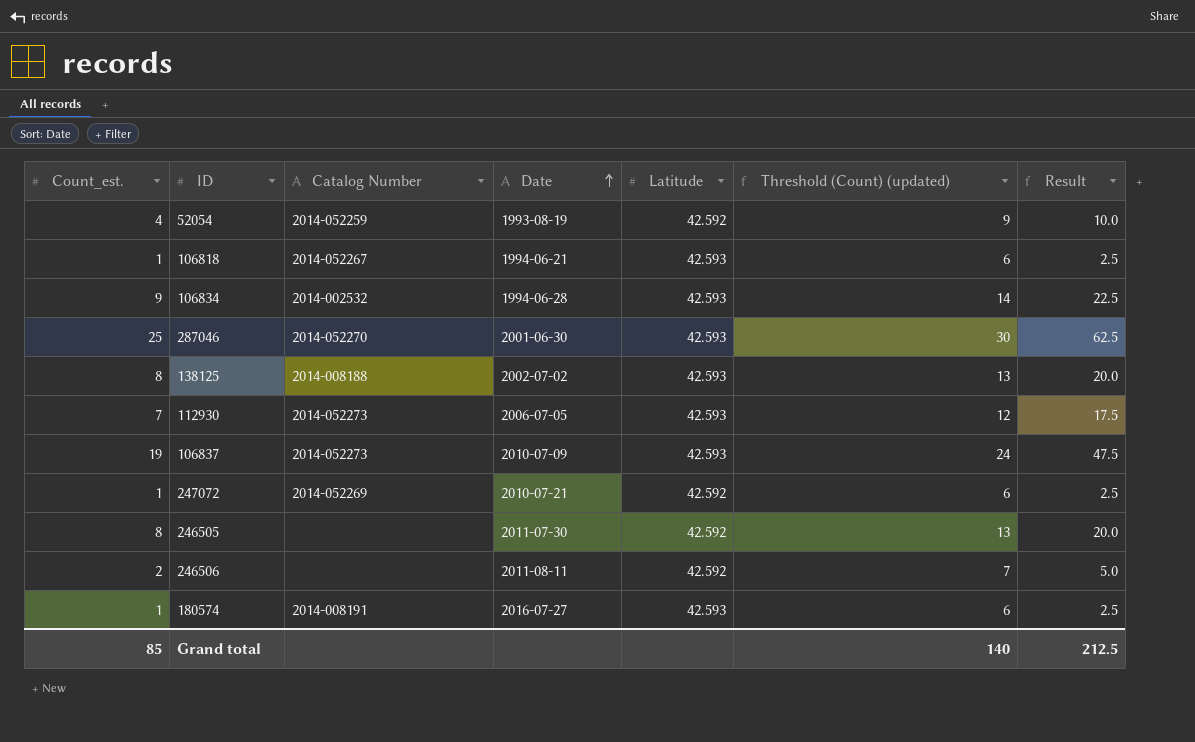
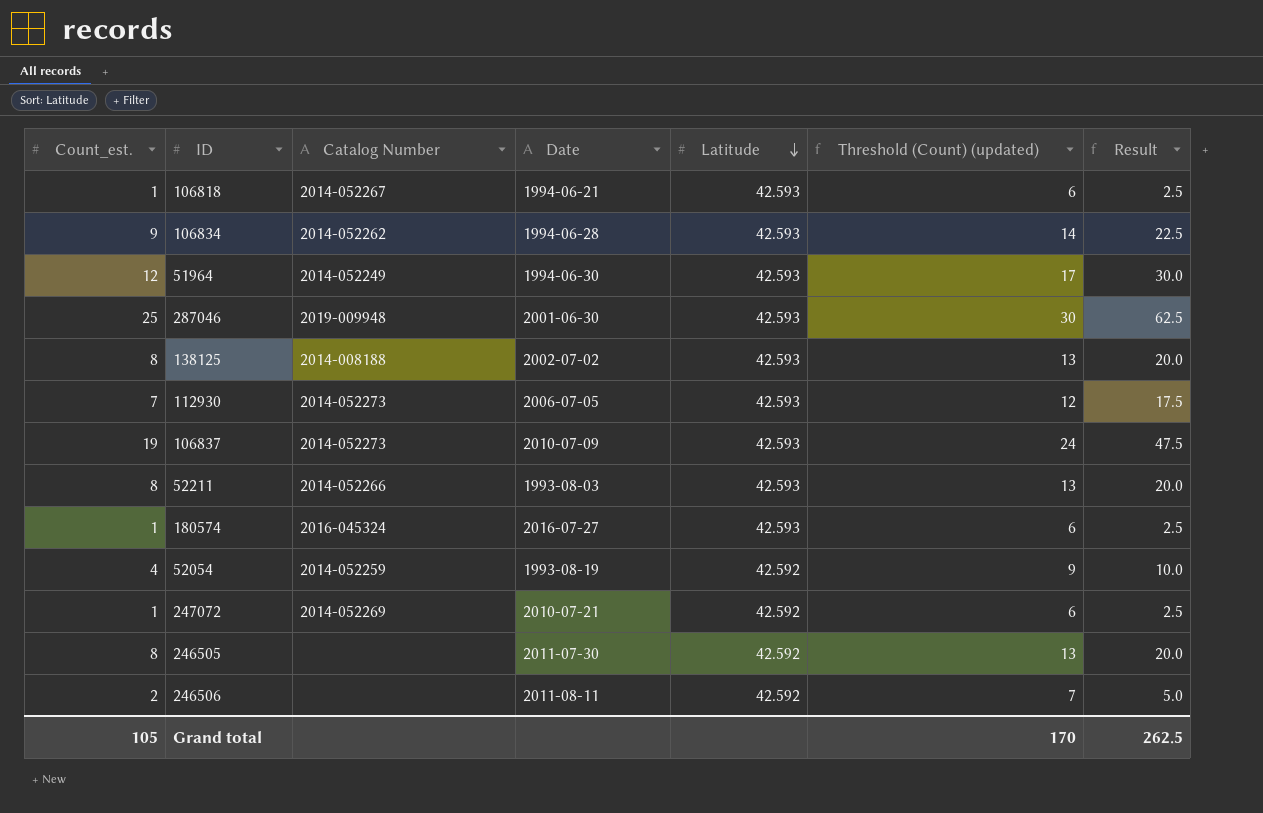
row order: Date ascending -> Latitude descending
106834 | Catalog Number: 2014-002532 -> 2014-052262
row 51964: none -> 12 | 2014-052249 | 1994-06-30 | 42.593 | 17 | 30.0
287046 | Catalog Number: 2014-052270 -> 2019-009948
row 52211: none -> 8 | 2014-052266 | 1993-08-03 | 42.593 | 13 | 20.0
180574 | Catalog Number: 2014-008191 -> 2016-045324
Grand total | Count_est.: 85 -> 105
Grand total | Threshold (Count) (updated): 140 -> 170
Grand total | Result: 212.5 -> 262.5

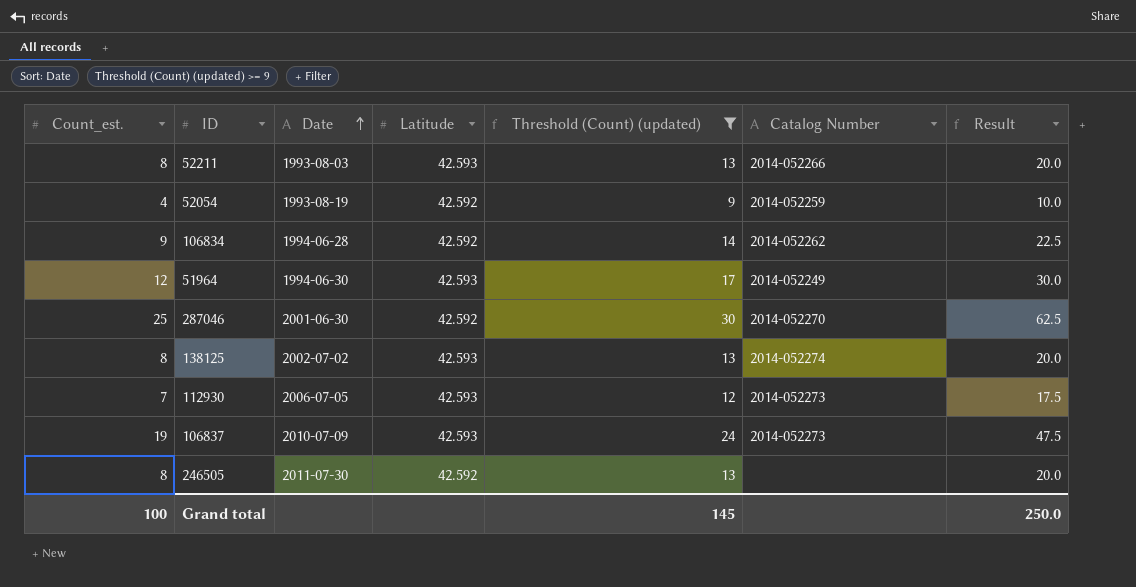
filter: none -> Threshold (Count) (updated) >= 9
row order: Latitude descending -> Date ascending
column Catalog Number | position: 3 -> 6
106834 | Latitude: 42.593 -> 42.592
287046 | Latitude: 42.593 -> 42.592
287046 | Catalog Number: 2019-009948 -> 2014-052270
138125 | Catalog Number: 2014-008188 -> 2014-052274
Grand total | Count_est.: 105 -> 100
Grand total | Threshold (Count) (updated): 170 -> 145
Grand total | Result: 262.5 -> 250.0

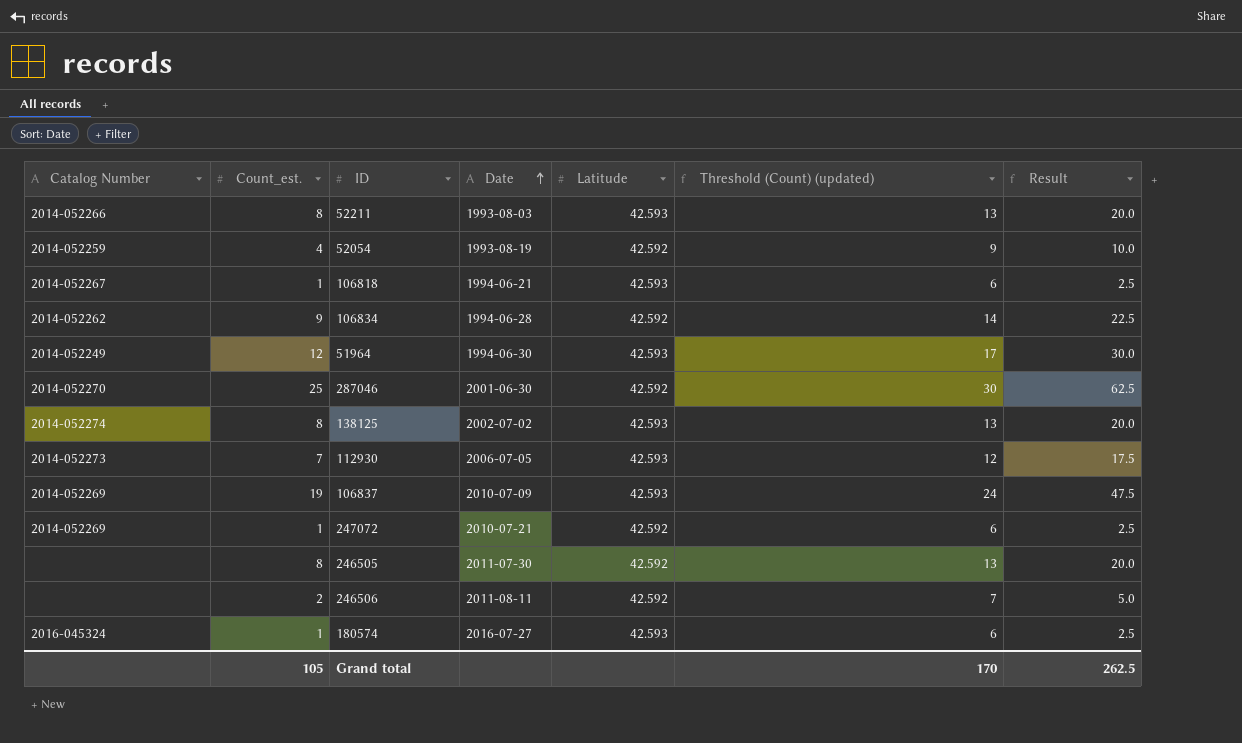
filter: Threshold (Count) (updated) >= 9 -> none
column Catalog Number | position: 6 -> 1
106837 | Catalog Number: 2014-052273 -> 2014-052269
Grand total | Count_est.: 100 -> 105
Grand total | Threshold (Count) (updated): 145 -> 170
Grand total | Result: 250.0 -> 262.5

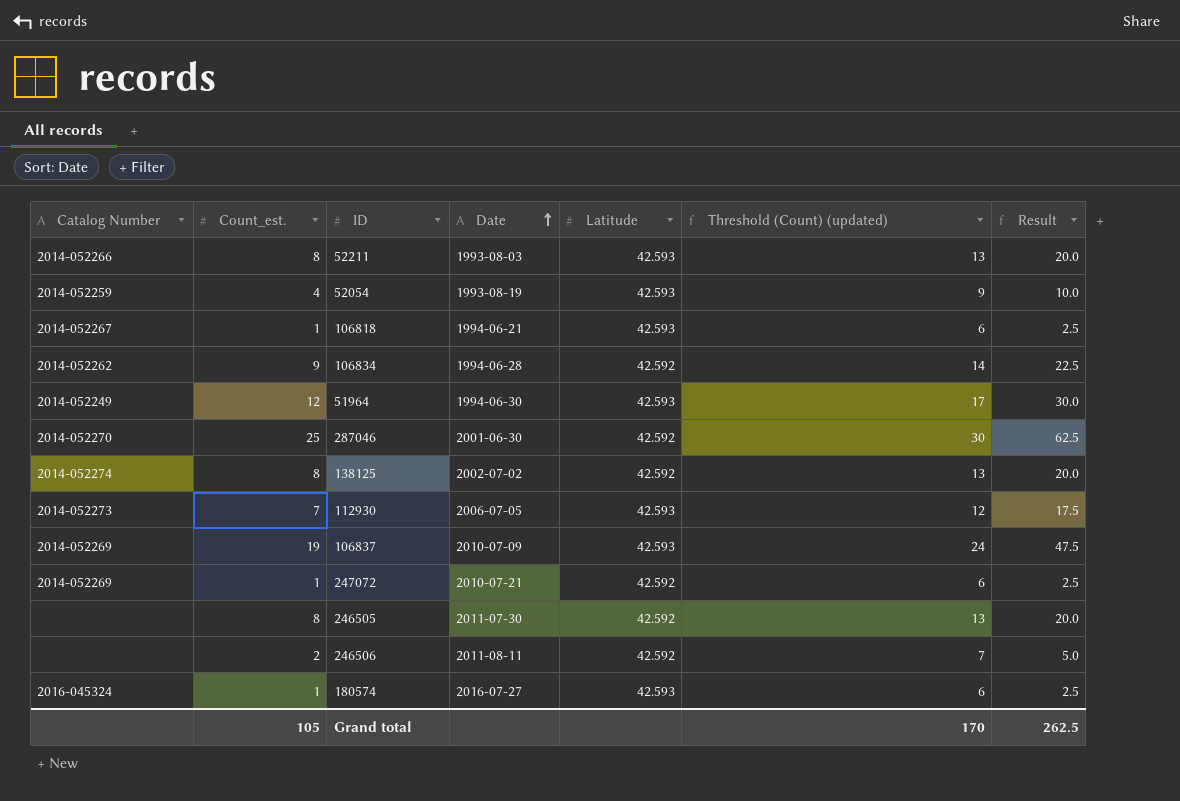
52054 | Latitude: 42.592 -> 42.593
138125 | Latitude: 42.593 -> 42.592

